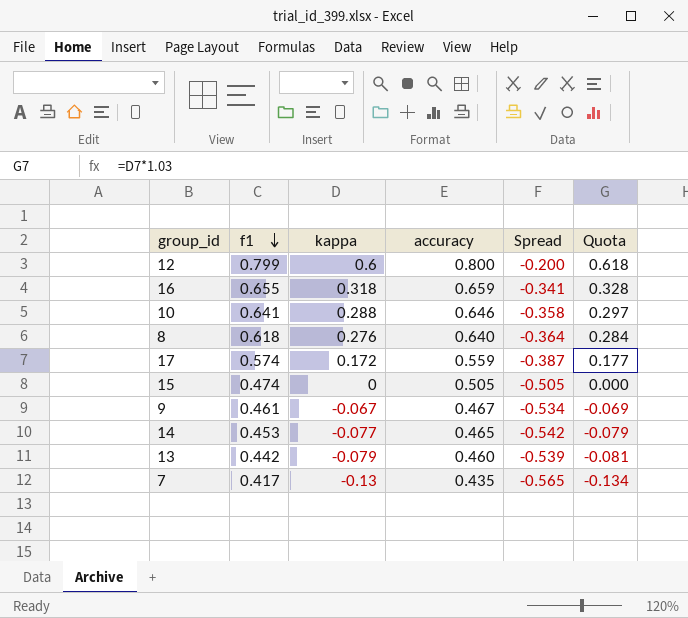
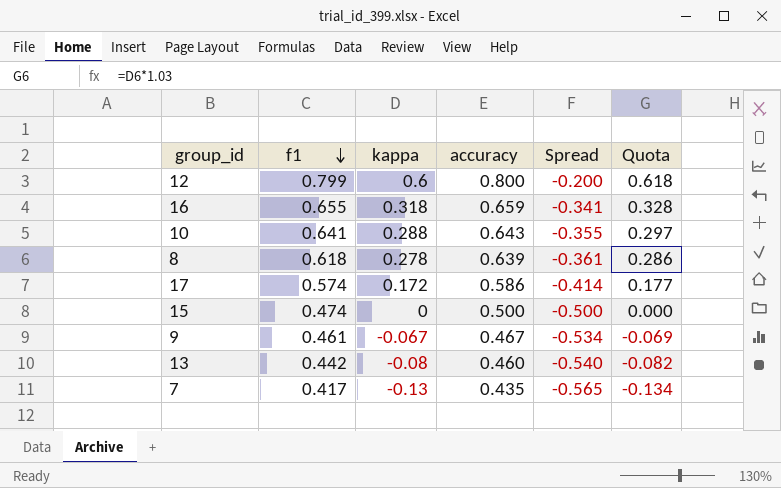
row 14: 0.453 | -0.077 | 0.465 | -0.542 | -0.079 -> none
10 | accuracy: 0.646 -> 0.643
10 | Spread: -0.358 -> -0.355
8 | kappa: 0.276 -> 0.278
8 | accuracy: 0.640 -> 0.639
8 | Spread: -0.364 -> -0.361
8 | Quota: 0.284 -> 0.286
17 | accuracy: 0.559 -> 0.586
17 | Spread: -0.387 -> -0.414
15 | accuracy: 0.505 -> 0.500
15 | Spread: -0.505 -> -0.500
13 | kappa: -0.079 -> -0.08
13 | Spread: -0.539 -> -0.540
13 | Quota: -0.081 -> -0.082

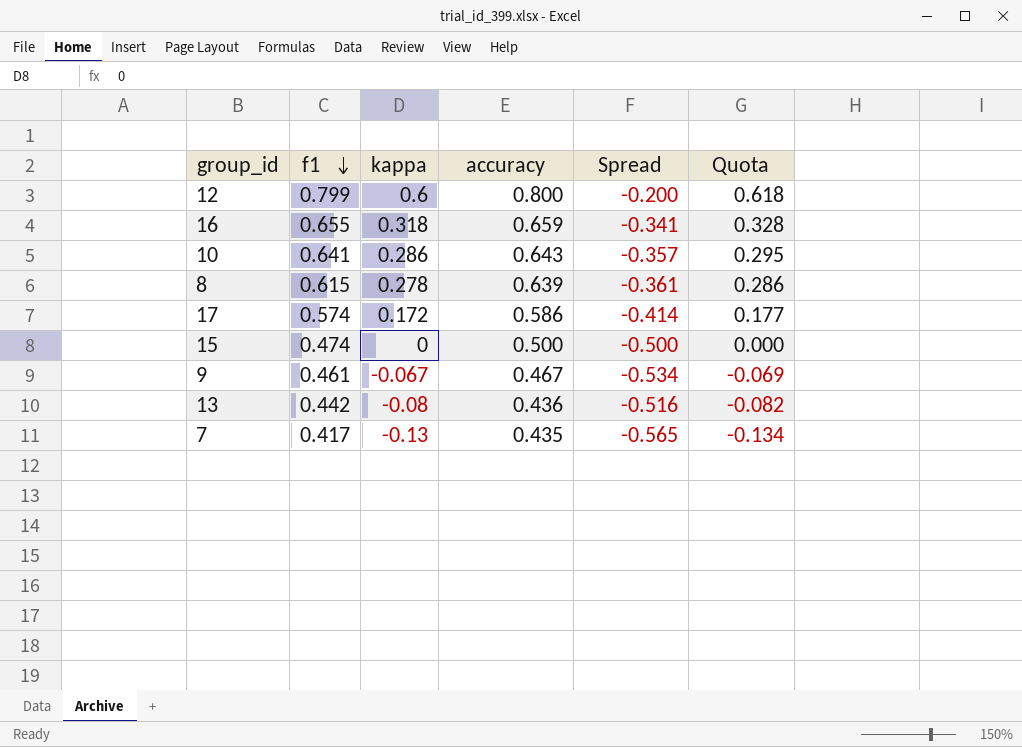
10 | kappa: 0.288 -> 0.286
10 | Spread: -0.355 -> -0.357
10 | Quota: 0.297 -> 0.295
8 | f1: 0.618 -> 0.615
13 | accuracy: 0.460 -> 0.436
13 | Spread: -0.540 -> -0.516

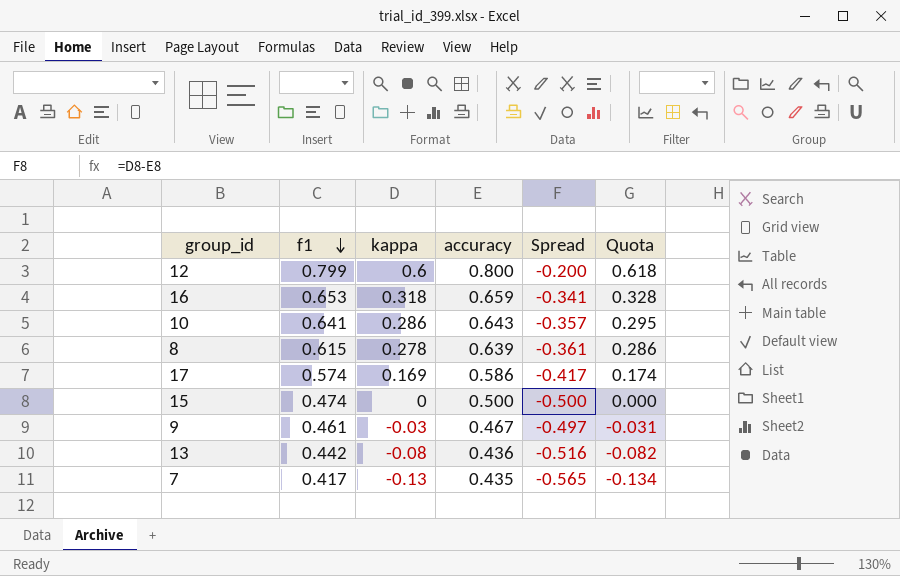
16 | f1: 0.655 -> 0.653
17 | kappa: 0.172 -> 0.169
17 | Spread: -0.414 -> -0.417
17 | Quota: 0.177 -> 0.174
9 | kappa: -0.067 -> -0.03
9 | Spread: -0.534 -> -0.497
9 | Quota: -0.069 -> -0.031

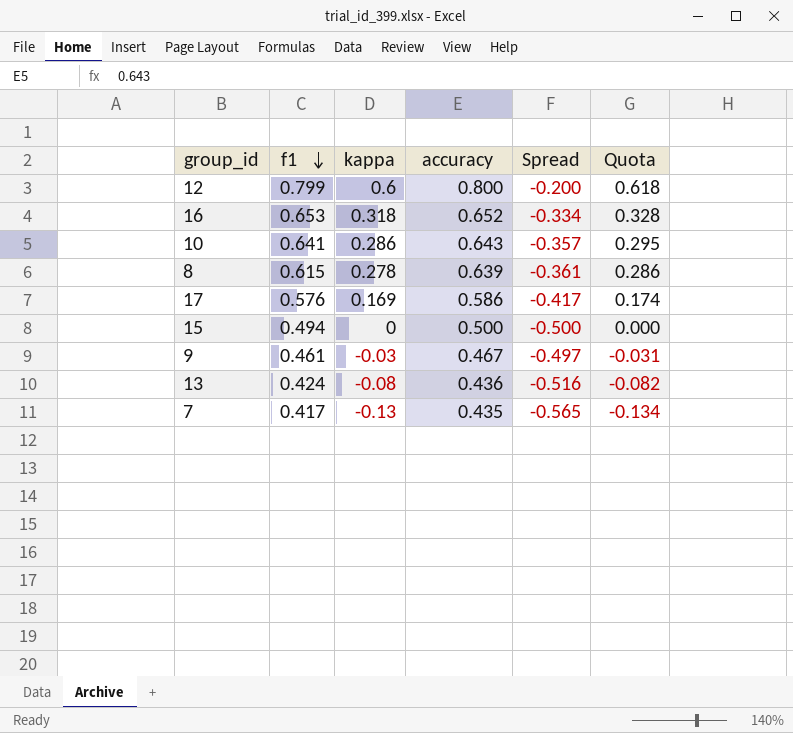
16 | accuracy: 0.659 -> 0.652
16 | Spread: -0.341 -> -0.334
17 | f1: 0.574 -> 0.576
15 | f1: 0.474 -> 0.494
13 | f1: 0.442 -> 0.424

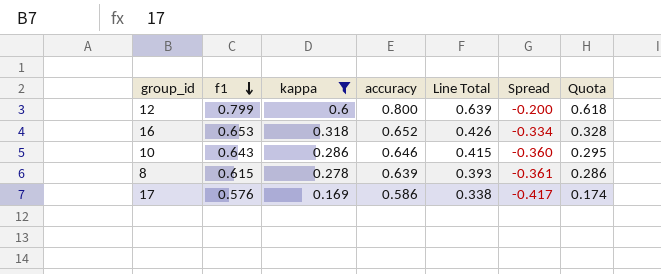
filter: none -> kappa >= 0.169
column Line Total | formula: none -> [f1] * [accuracy]
10 | f1: 0.641 -> 0.643
10 | accuracy: 0.643 -> 0.646
10 | Spread: -0.357 -> -0.360

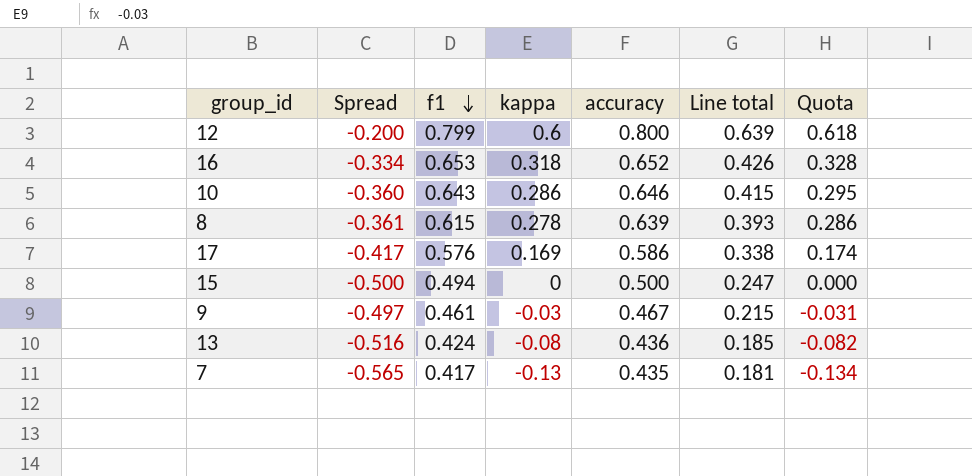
filter: kappa >= 0.169 -> none
column Spread | position: 6 -> 2
column name: Line Total -> Line total

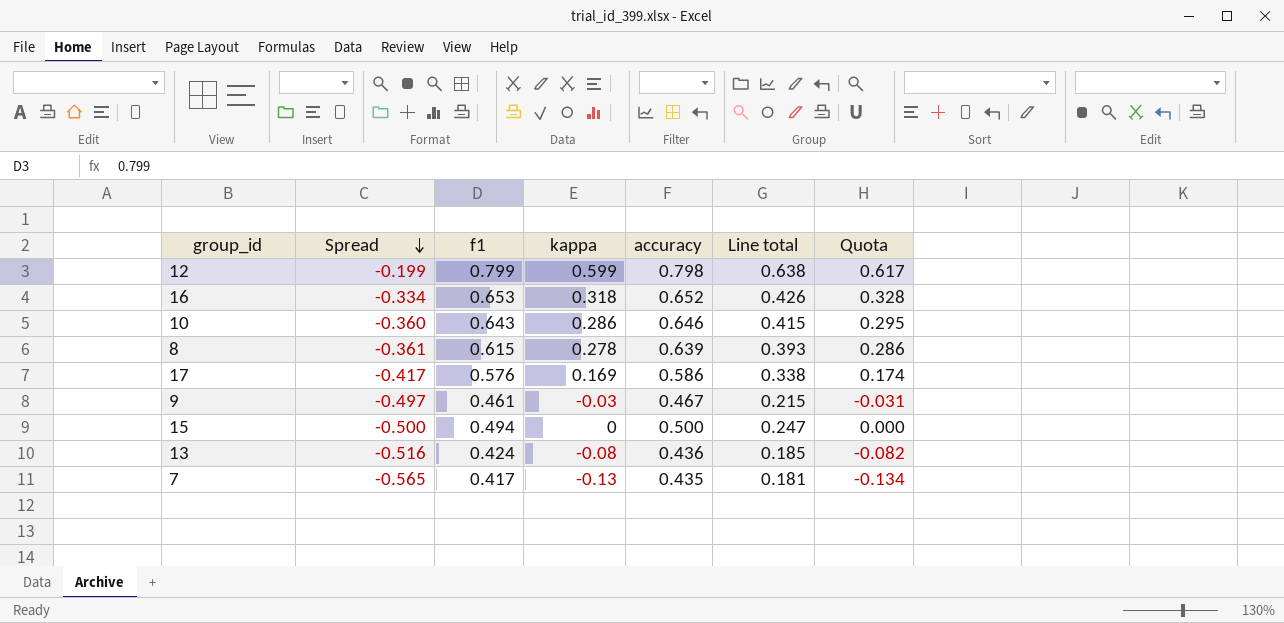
row order: f1 descending -> Spread descending
12 | Spread: -0.200 -> -0.199
12 | kappa: 0.6 -> 0.599
12 | accuracy: 0.800 -> 0.798
12 | Line total: 0.639 -> 0.638
12 | Quota: 0.618 -> 0.617

